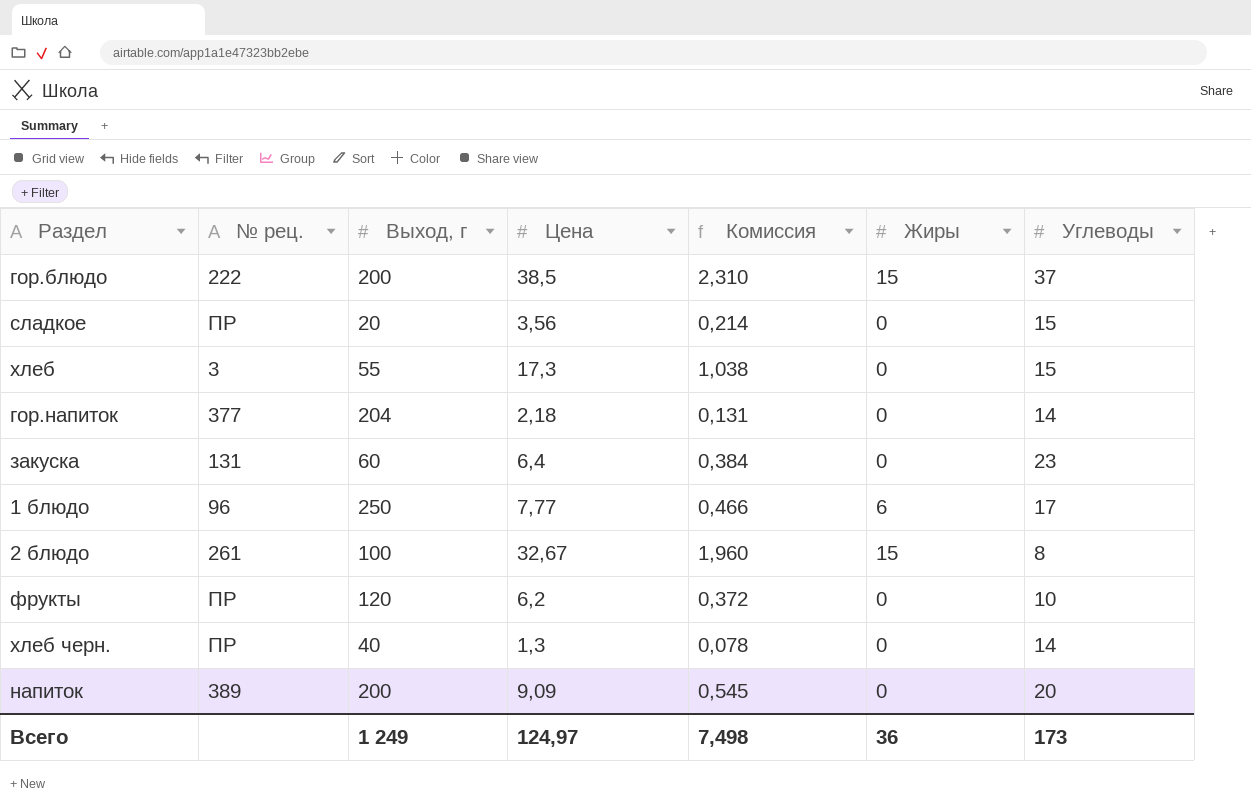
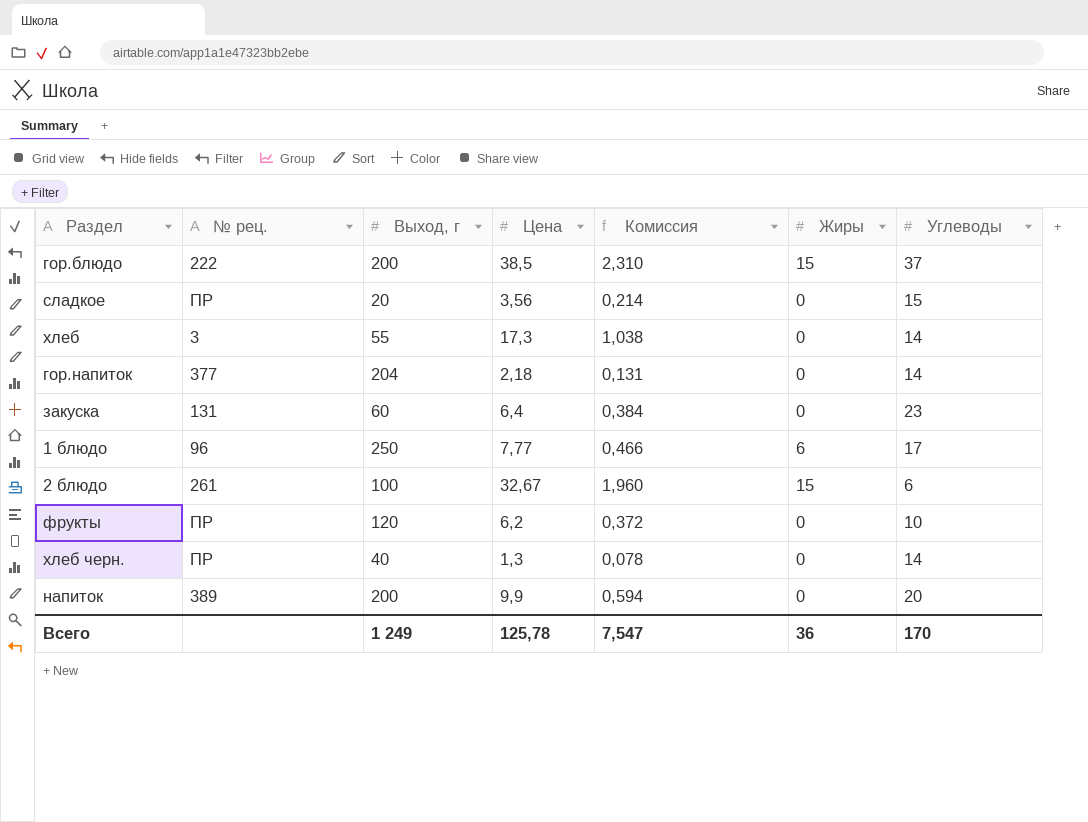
хлеб | Углеводы: 15 -> 14
2 блюдо | Углеводы: 8 -> 6
напиток | Цена: 9,09 -> 9,9
напиток | Комиссия: 0,545 -> 0,594
Всего | Цена: 124,97 -> 125,78
Всего | Комиссия: 7,498 -> 7,547
Всего | Углеводы: 173 -> 170

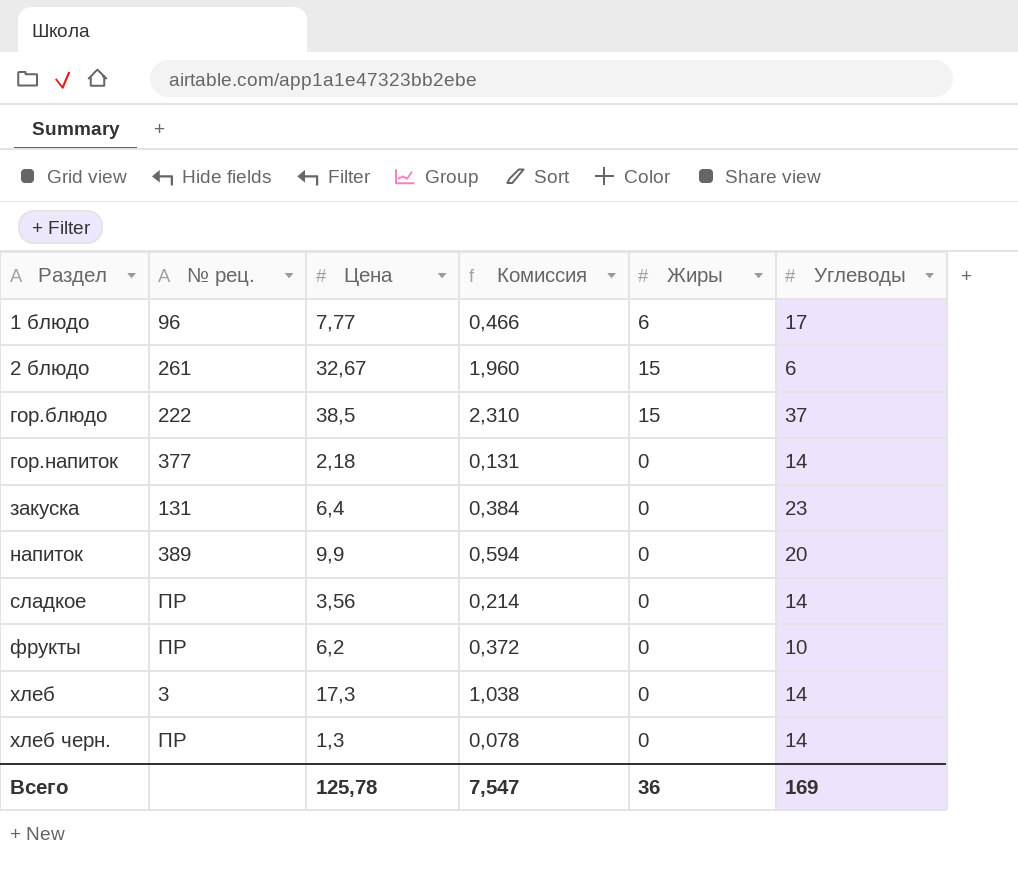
row order: none -> Раздел ascending
column Выход, г | position: 3 -> none
сладкое | Углеводы: 15 -> 14
Всего | Углеводы: 170 -> 169

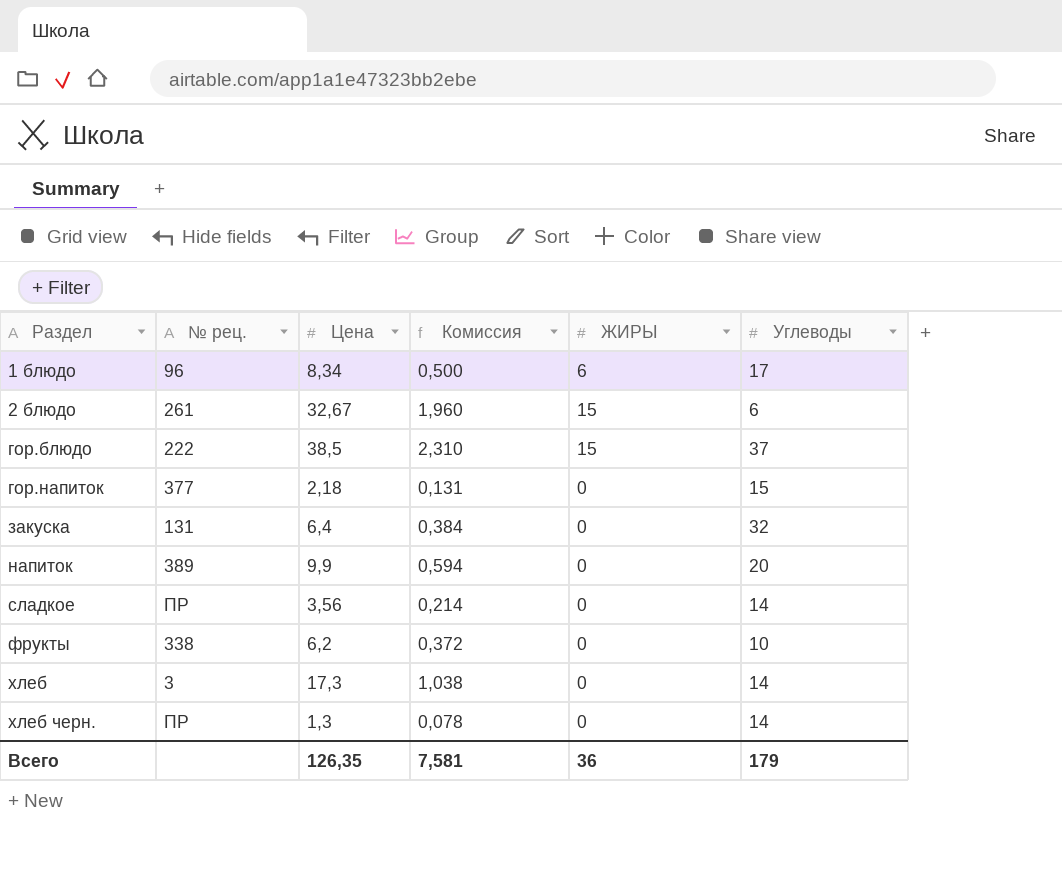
column name: Жиры -> ЖИРЫ
1 блюдо | Цена: 7,77 -> 8,34
1 блюдо | Комиссия: 0,466 -> 0,500
гор.напиток | Углеводы: 14 -> 15
закуска | Углеводы: 23 -> 32
фрукты | № рец.: ПР -> 338
Всего | Цена: 125,78 -> 126,35
Всего | Комиссия: 7,547 -> 7,581
Всего | Углеводы: 169 -> 179

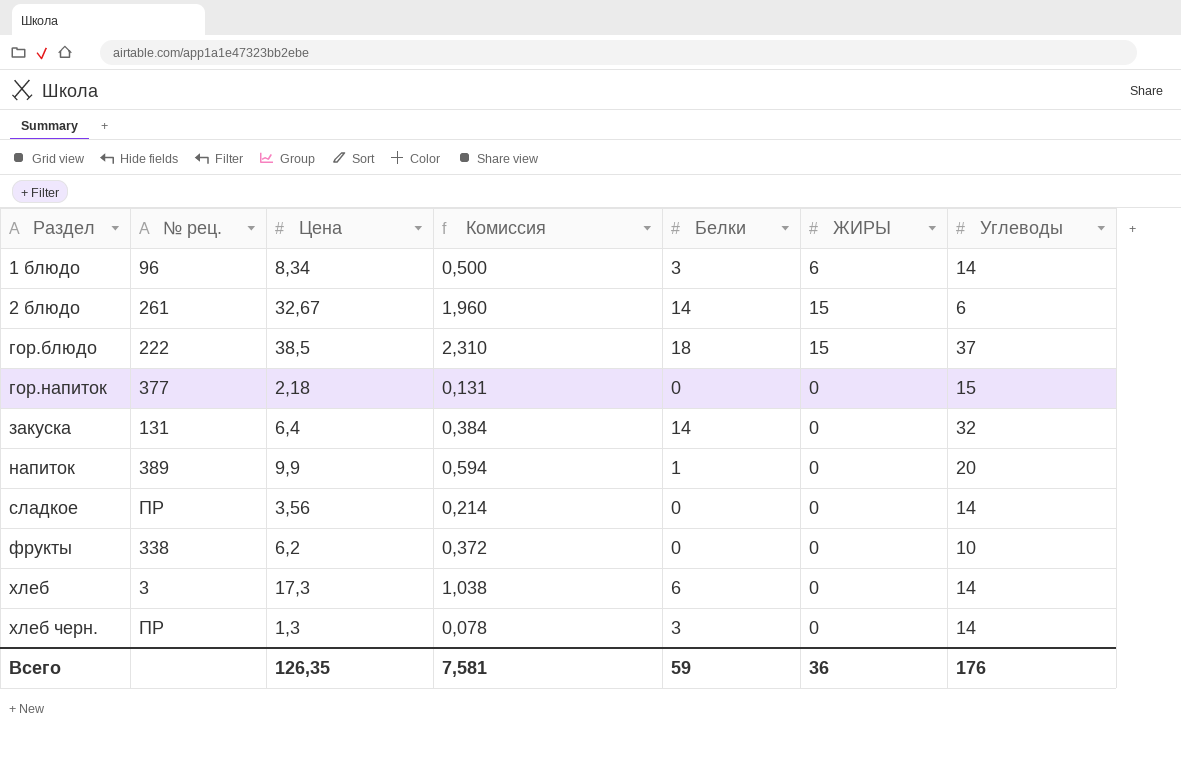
column Белки | position: none -> 5
1 блюдо | Углеводы: 17 -> 14
Всего | Углеводы: 179 -> 176

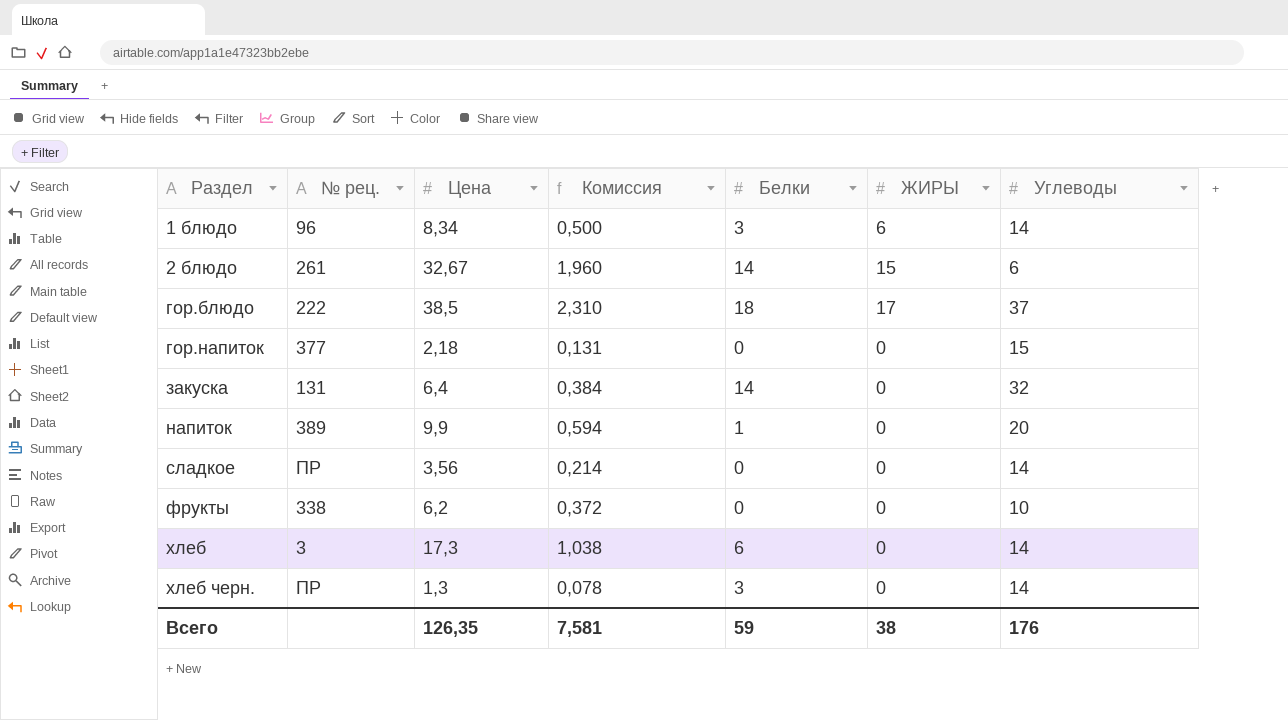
гор.блюдо | ЖИРЫ: 15 -> 17
Всего | ЖИРЫ: 36 -> 38

